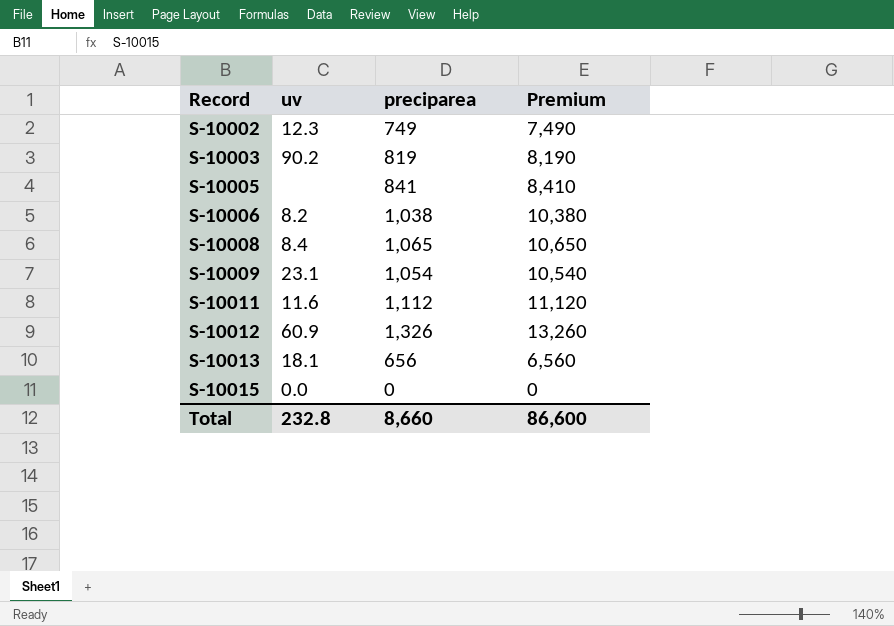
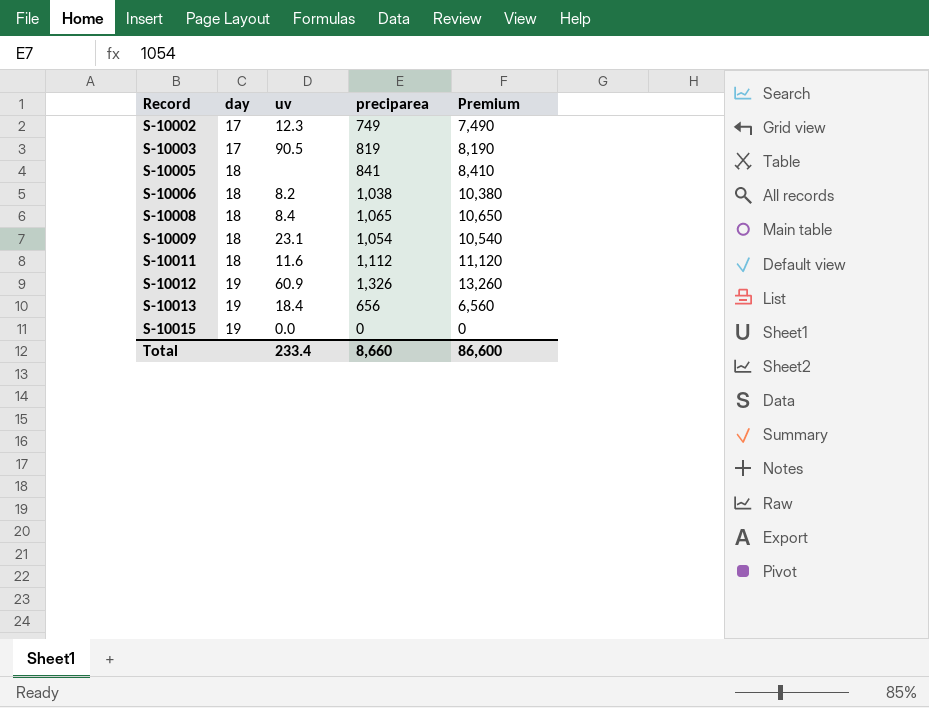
column day | position: none -> 2
S-10003 | uv: 90.2 -> 90.5
S-10013 | uv: 18.1 -> 18.4
Total | uv: 232.8 -> 233.4

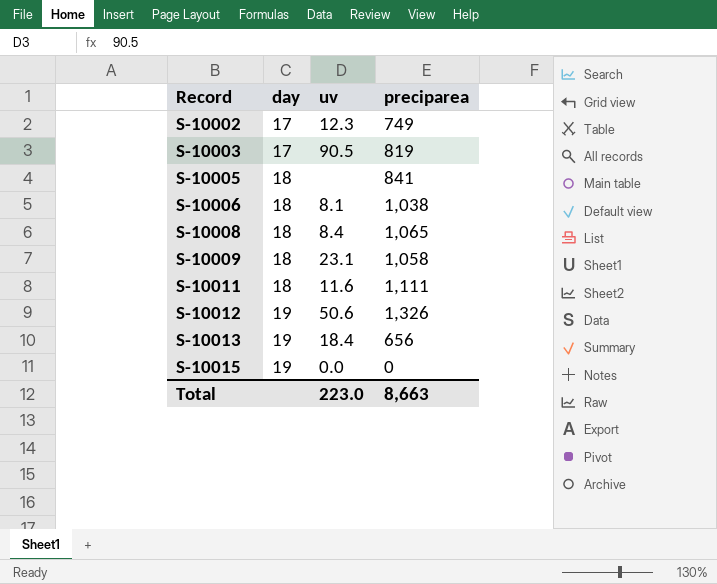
column Premium | formula: [preciparea] * 10 -> none
S-10006 | uv: 8.2 -> 8.1
S-10009 | preciparea: 1,054 -> 1,058
S-10011 | preciparea: 1,112 -> 1,111
S-10012 | uv: 60.9 -> 50.6
Total | uv: 233.4 -> 223.0
Total | preciparea: 8,660 -> 8,663

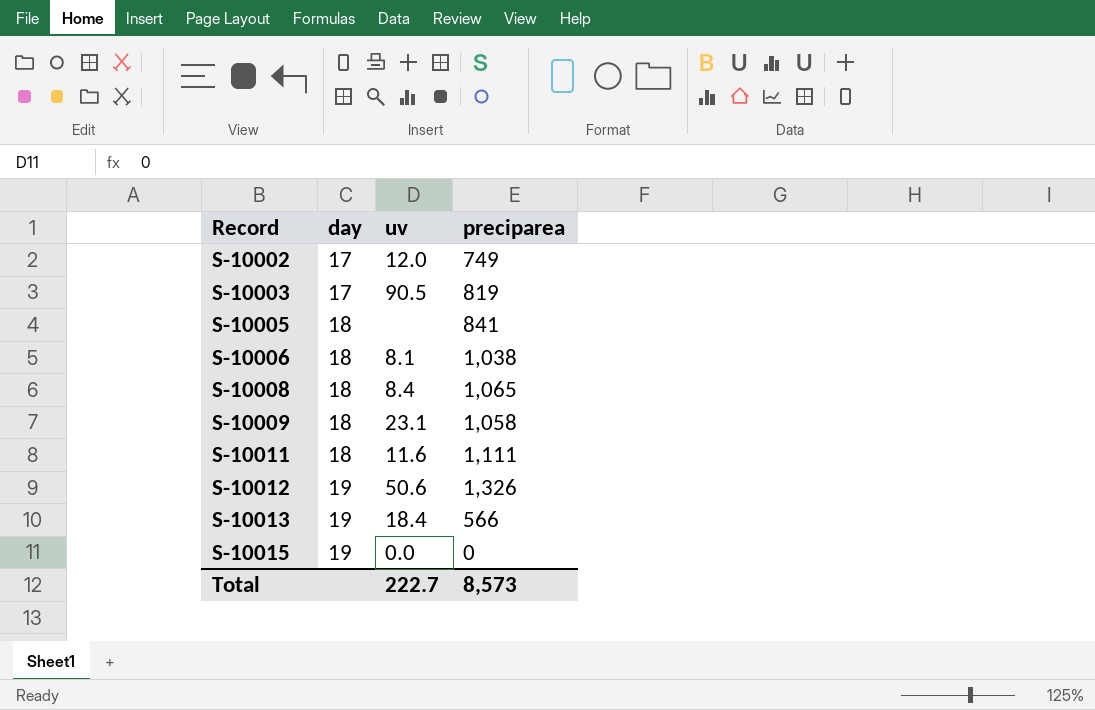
S-10002 | uv: 12.3 -> 12.0
S-10013 | preciparea: 656 -> 566
Total | uv: 223.0 -> 222.7
Total | preciparea: 8,663 -> 8,573

